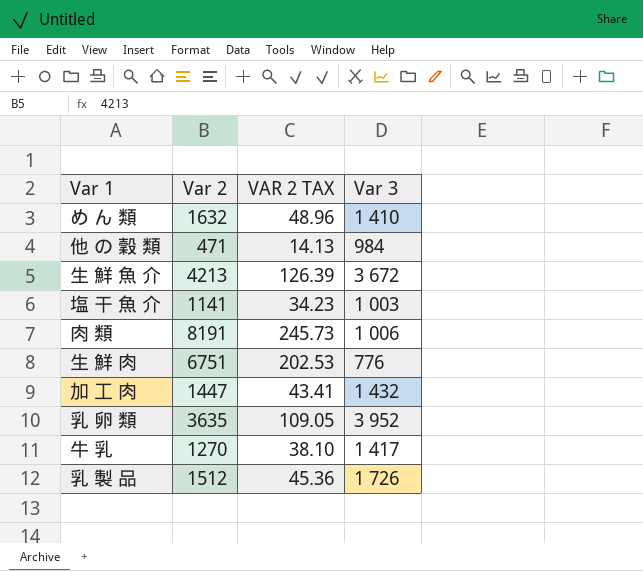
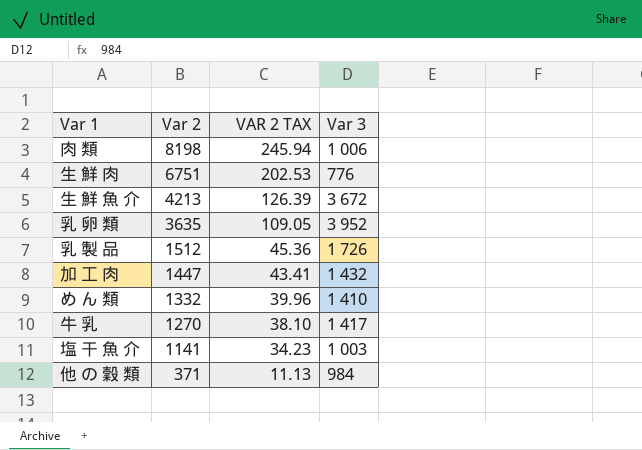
row order: none -> Var 2 descending
肉 類 | Var 2: 8191 -> 8198
肉 類 | VAR 2 TAX: 245.73 -> 245.94
め ん 類 | Var 2: 1632 -> 1332
め ん 類 | VAR 2 TAX: 48.96 -> 39.96
他 の 穀 類 | Var 2: 471 -> 371
他 の 穀 類 | VAR 2 TAX: 14.13 -> 11.13

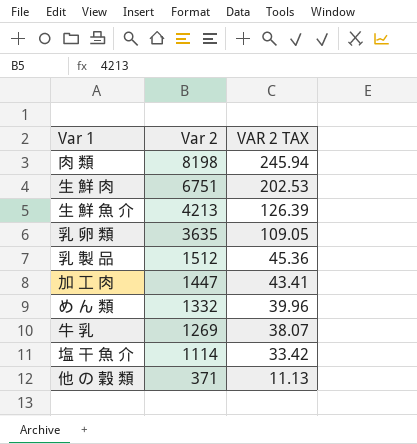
column Var 3 | position: 4 -> none
牛 乳 | Var 2: 1270 -> 1269
牛 乳 | VAR 2 TAX: 38.10 -> 38.07
塩 干 魚 介 | Var 2: 1141 -> 1114
塩 干 魚 介 | VAR 2 TAX: 34.23 -> 33.42

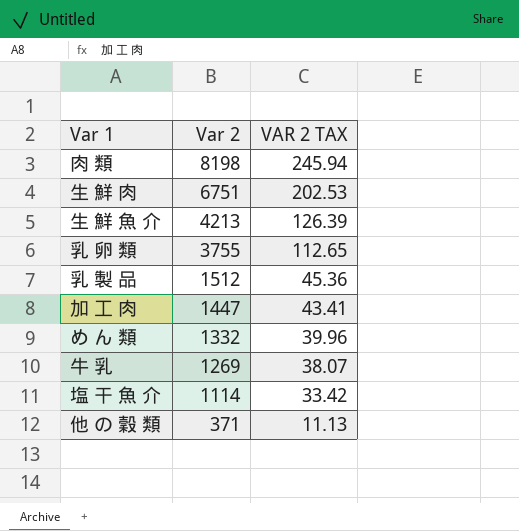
乳 卵 類 | Var 2: 3635 -> 3755
乳 卵 類 | VAR 2 TAX: 109.05 -> 112.65

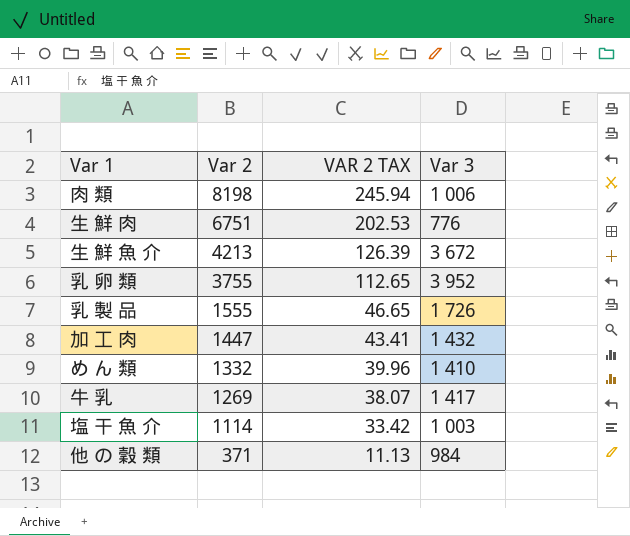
column Var 3 | position: none -> 4
乳 製 品 | Var 2: 1512 -> 1555
乳 製 品 | VAR 2 TAX: 45.36 -> 46.65

